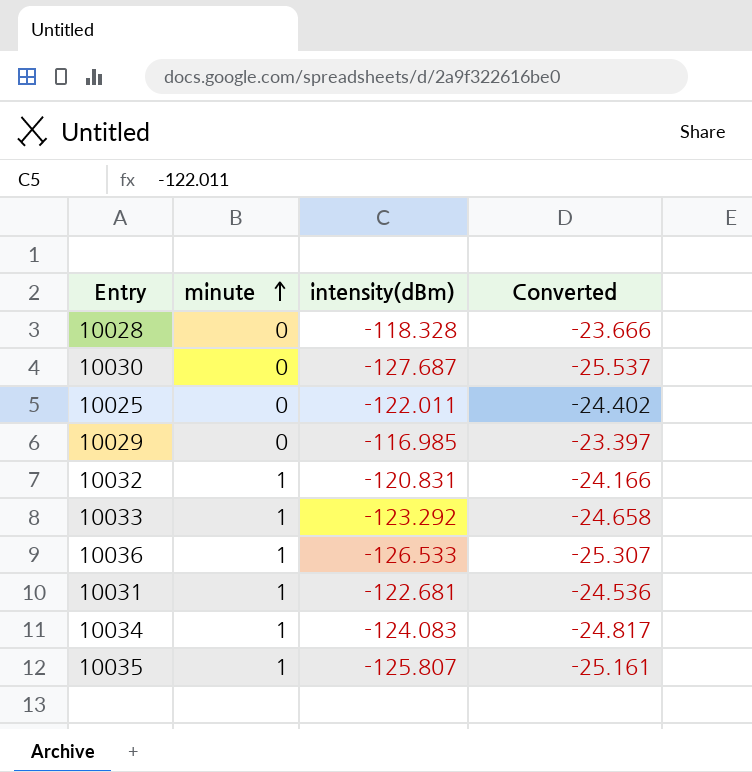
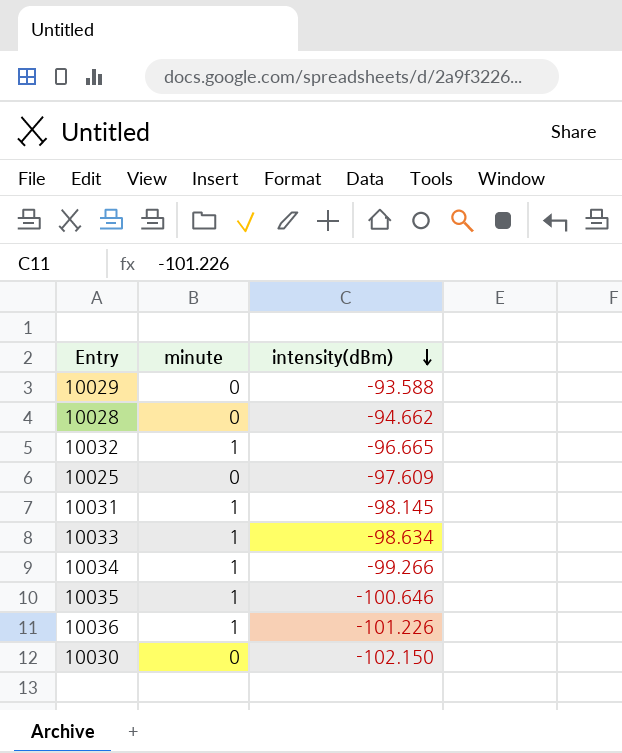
row order: minute ascending -> intensity(dBm) descending
column Converted | formula: [intensity(dBm)] * 0.2 -> none
10029 | intensity(dBm): -116.985 -> -93.588
10028 | intensity(dBm): -118.328 -> -94.662
10032 | intensity(dBm): -120.831 -> -96.665
10025 | intensity(dBm): -122.011 -> -97.609
10031 | intensity(dBm): -122.681 -> -98.145
10033 | intensity(dBm): -123.292 -> -98.634
10034 | intensity(dBm): -124.083 -> -99.266
10035 | intensity(dBm): -125.807 -> -100.646
10036 | intensity(dBm): -126.533 -> -101.226
10030 | intensity(dBm): -127.687 -> -102.150

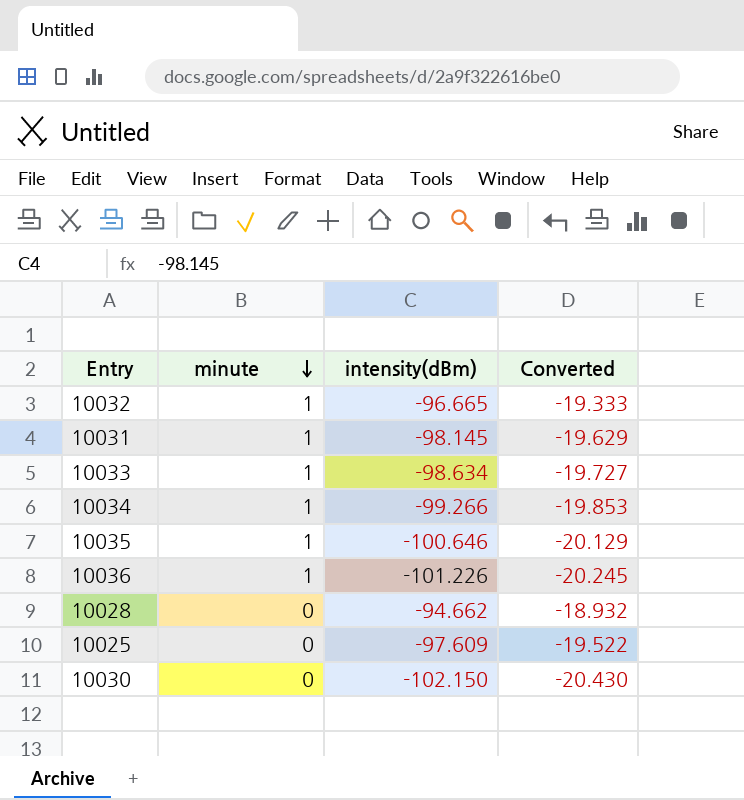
row order: intensity(dBm) descending -> minute descending
column Converted | formula: none -> [intensity(dBm)] * 0.2
row 10029: 0 | -93.588 -> none

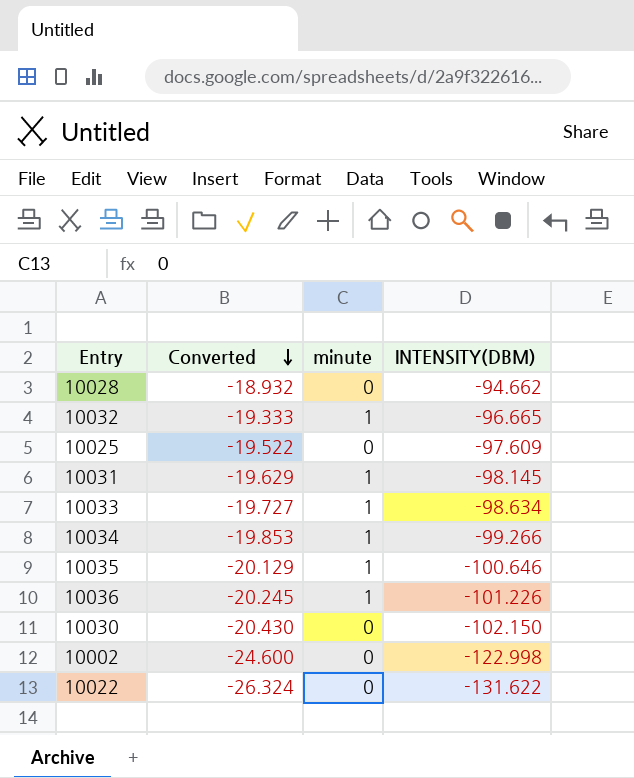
row order: minute descending -> Converted descending
column Converted | position: 4 -> 2
column name: intensity(dBm) -> INTENSITY(DBM)
row 10002: none -> -24.600 | 0 | -122.998
row 10022: none -> -26.324 | 0 | -131.622

